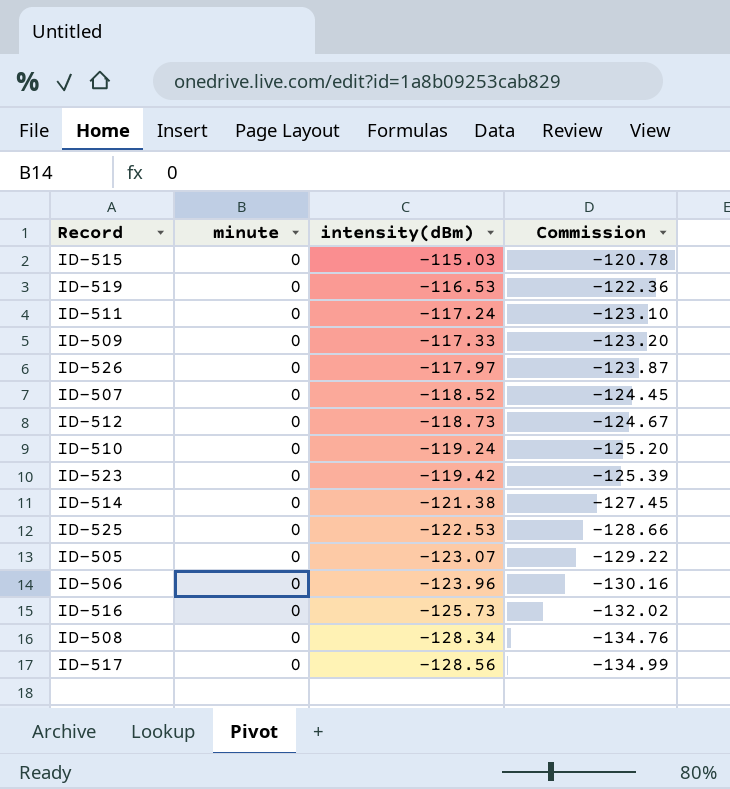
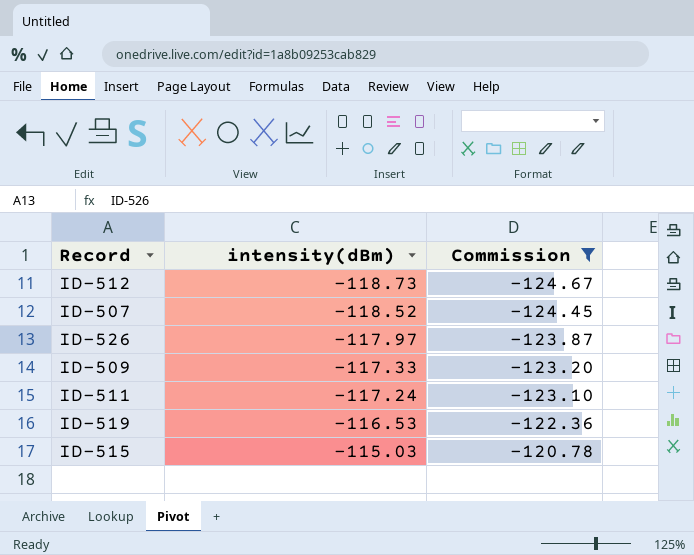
filter: none -> Commission >= -124.67
row order: intensity(dBm) descending -> intensity(dBm) ascending
column minute | position: 2 -> none

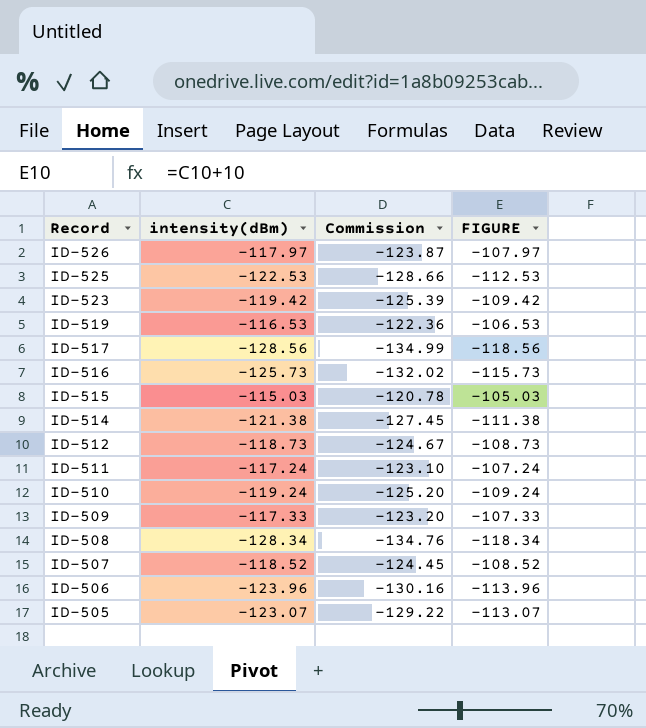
filter: Commission >= -124.67 -> none
row order: intensity(dBm) ascending -> Record descending
column FIGURE | formula: none -> [intensity(dBm)] + 10

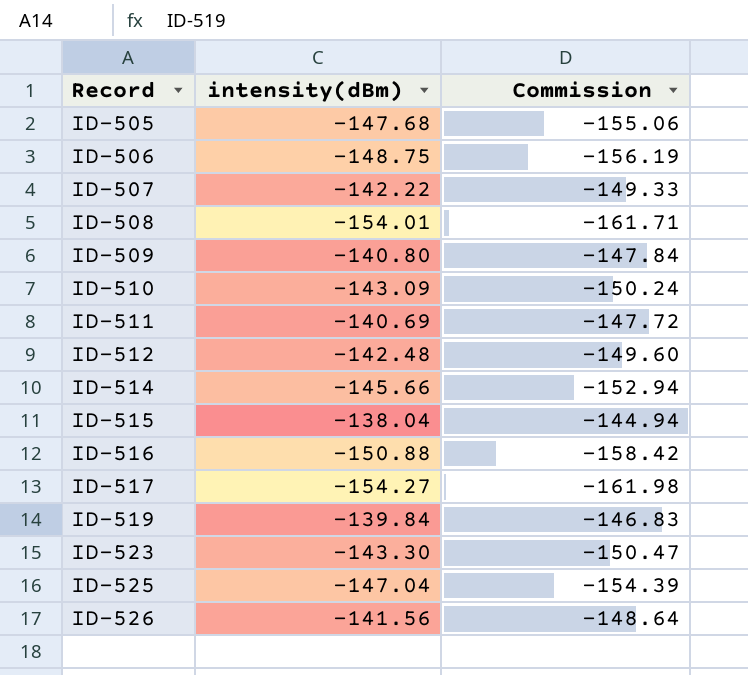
row order: Record descending -> Record ascending
column FIGURE | formula: [intensity(dBm)] + 10 -> none
ID-505 | intensity(dBm): -123.07 -> -147.68
ID-505 | Commission: -129.22 -> -155.06
ID-506 | intensity(dBm): -123.96 -> -148.75
ID-506 | Commission: -130.16 -> -156.19
ID-507 | intensity(dBm): -118.52 -> -142.22
ID-507 | Commission: -124.45 -> -149.33
ID-508 | intensity(dBm): -128.34 -> -154.01
ID-508 | Commission: -134.76 -> -161.71
ID-509 | intensity(dBm): -117.33 -> -140.80
ID-509 | Commission: -123.20 -> -147.84
ID-510 | intensity(dBm): -119.24 -> -143.09
ID-510 | Commission: -125.20 -> -150.24
ID-511 | intensity(dBm): -117.24 -> -140.69
ID-511 | Commission: -123.10 -> -147.72
ID-512 | intensity(dBm): -118.73 -> -142.48
ID-512 | Commission: -124.67 -> -149.60
ID-514 | intensity(dBm): -121.38 -> -145.66
ID-514 | Commission: -127.45 -> -152.94
ID-515 | intensity(dBm): -115.03 -> -138.04
ID-515 | Commission: -120.78 -> -144.94
ID-516 | intensity(dBm): -125.73 -> -150.88
ID-516 | Commission: -132.02 -> -158.42
ID-517 | intensity(dBm): -128.56 -> -154.27
ID-517 | Commission: -134.99 -> -161.98
ID-519 | intensity(dBm): -116.53 -> -139.84
ID-519 | Commission: -122.36 -> -146.83
ID-523 | intensity(dBm): -119.42 -> -143.30
ID-523 | Commission: -125.39 -> -150.47
ID-525 | intensity(dBm): -122.53 -> -147.04
ID-525 | Commission: -128.66 -> -154.39
ID-526 | intensity(dBm): -117.97 -> -141.56
ID-526 | Commission: -123.87 -> -148.64

